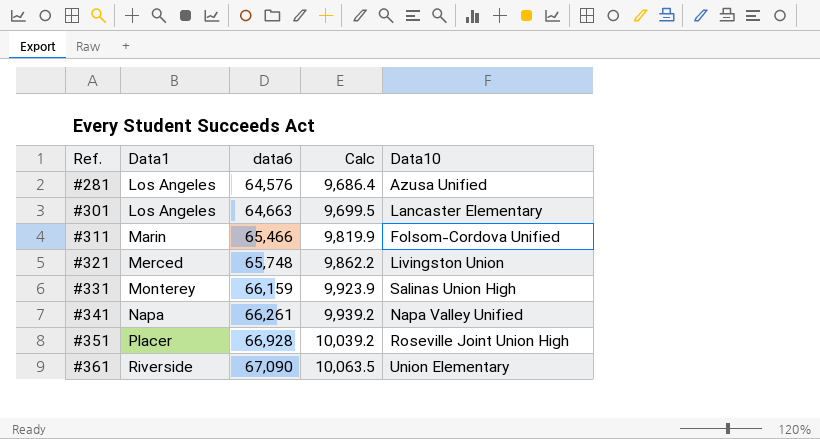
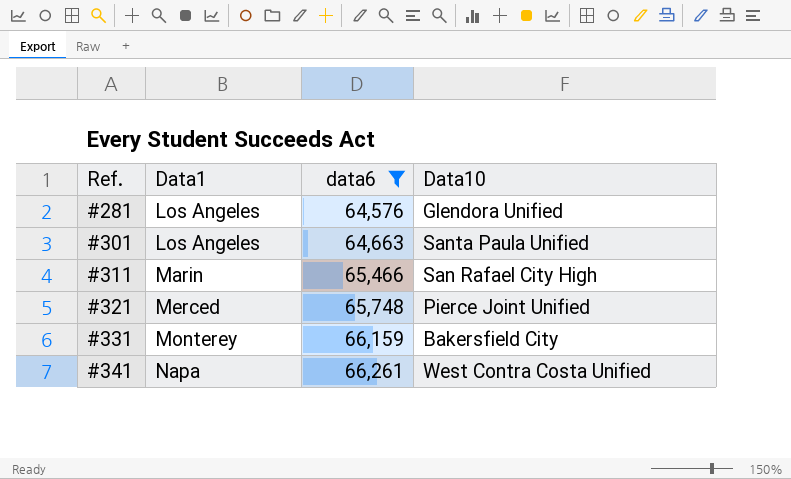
filter: none -> data6 <= 66,261
column Calc | formula: [data6] * 0.15 -> none
#281 | Data10: Azusa Unified -> Glendora Unified
#301 | Data10: Lancaster Elementary -> Santa Paula Unified
#311 | Data10: Folsom-Cordova Unified -> San Rafael City High
#321 | Data10: Livingston Union -> Pierce Joint Unified
#331 | Data10: Salinas Union High -> Bakersfield City
#341 | Data10: Napa Valley Unified -> West Contra Costa Unified

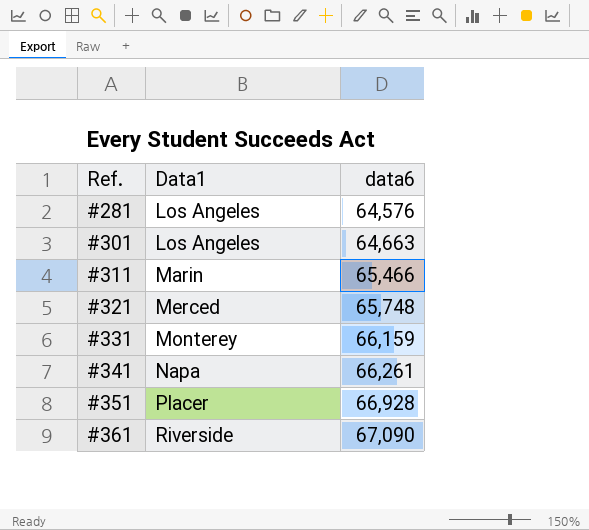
filter: data6 <= 66,261 -> none
column Data10 | position: 4 -> none

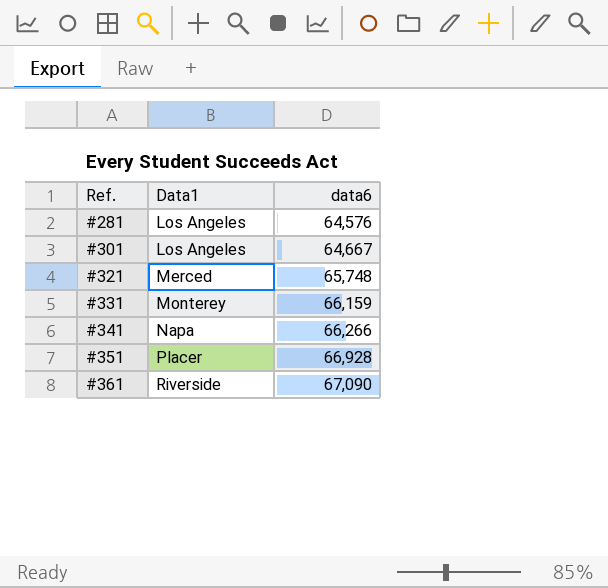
row #311: Marin | 65,466 -> none
#301 | data6: 64,663 -> 64,667
#341 | data6: 66,261 -> 66,266

